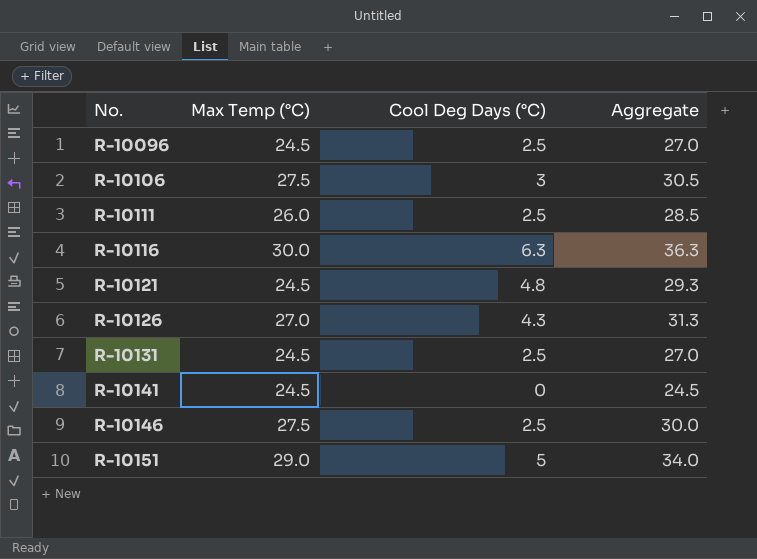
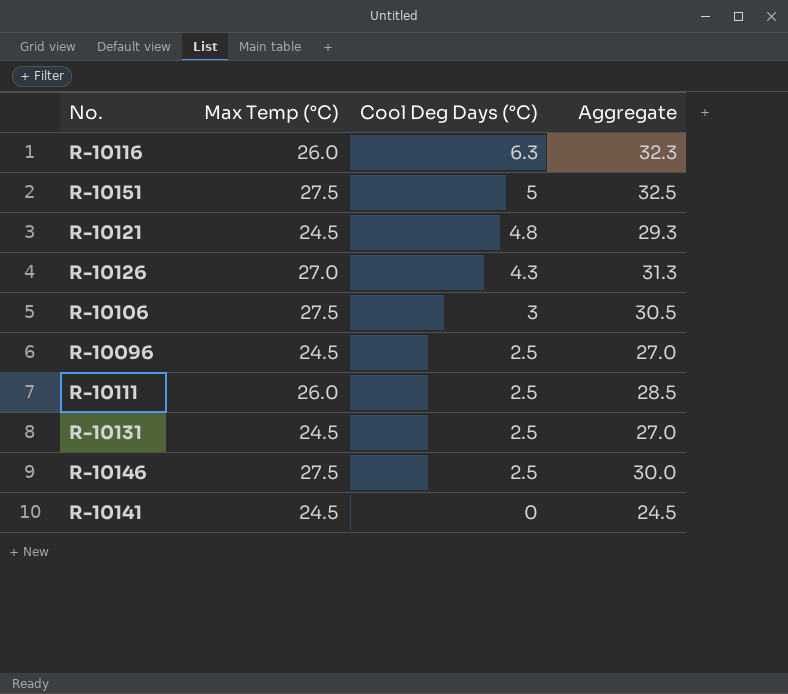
row order: No. ascending -> Cool Deg Days (°C) descending
R-10116 | Max Temp (°C): 30.0 -> 26.0
R-10116 | Aggregate: 36.3 -> 32.3
R-10151 | Max Temp (°C): 29.0 -> 27.5
R-10151 | Aggregate: 34.0 -> 32.5

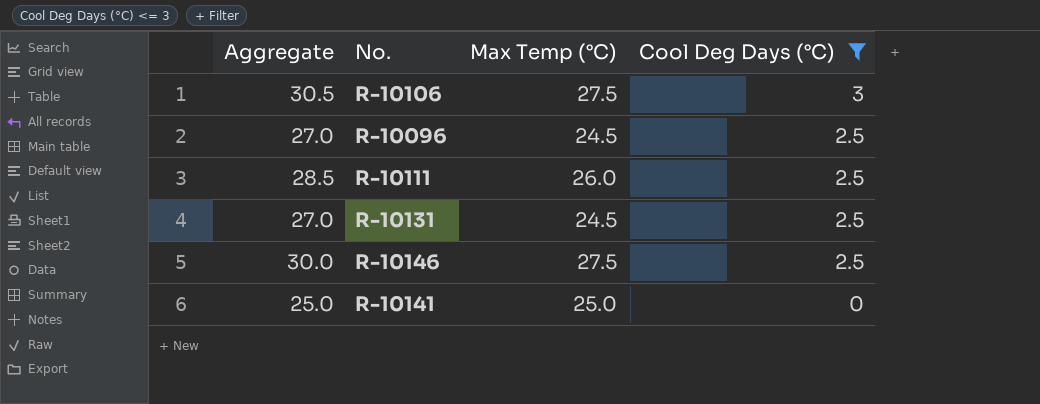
filter: none -> Cool Deg Days (°C) <= 3
column Aggregate | position: 4 -> 1
R-10141 | Aggregate: 24.5 -> 25.0
R-10141 | Max Temp (°C): 24.5 -> 25.0

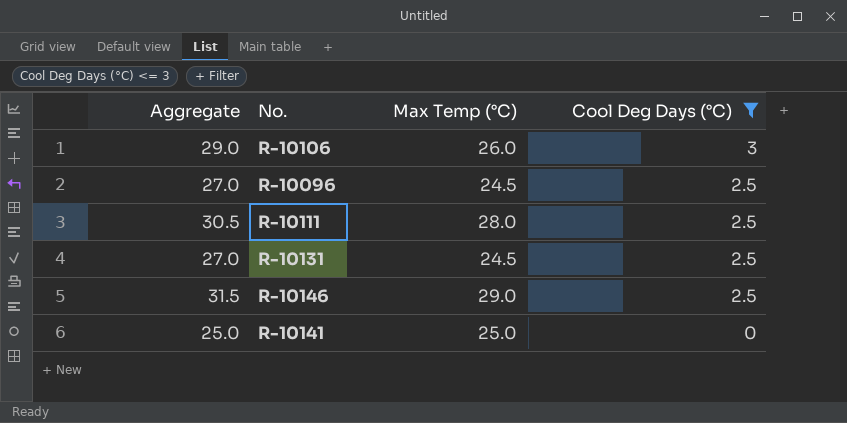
R-10106 | Aggregate: 30.5 -> 29.0
R-10106 | Max Temp (°C): 27.5 -> 26.0
R-10111 | Aggregate: 28.5 -> 30.5
R-10111 | Max Temp (°C): 26.0 -> 28.0
R-10146 | Aggregate: 30.0 -> 31.5
R-10146 | Max Temp (°C): 27.5 -> 29.0

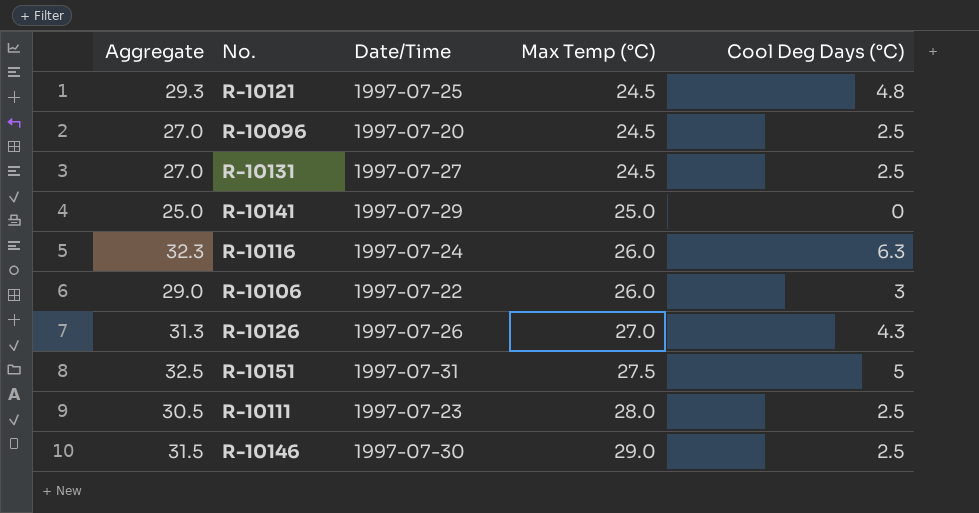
filter: Cool Deg Days (°C) <= 3 -> none
row order: Cool Deg Days (°C) descending -> Max Temp (°C) ascending
column Date/Time | position: none -> 3

